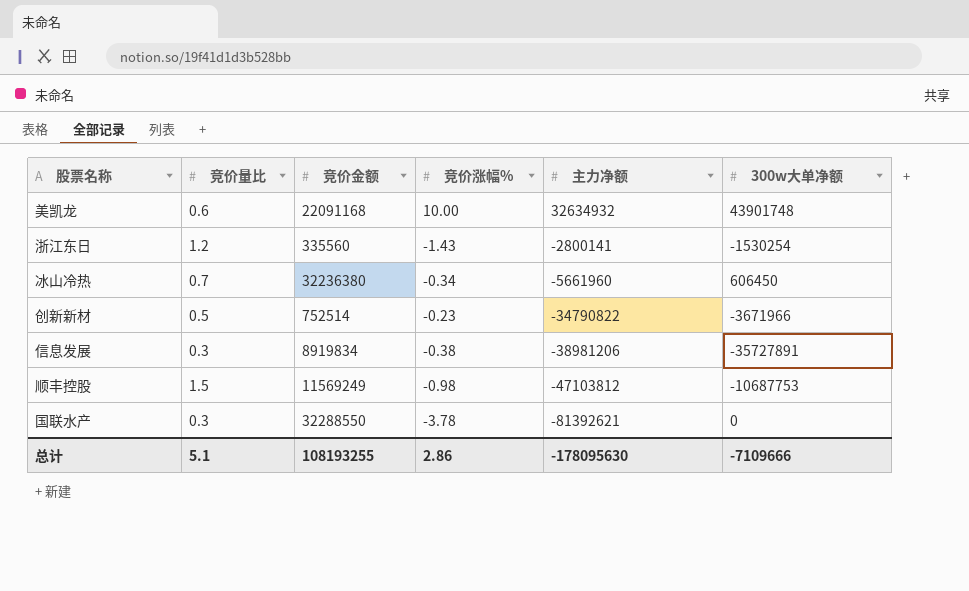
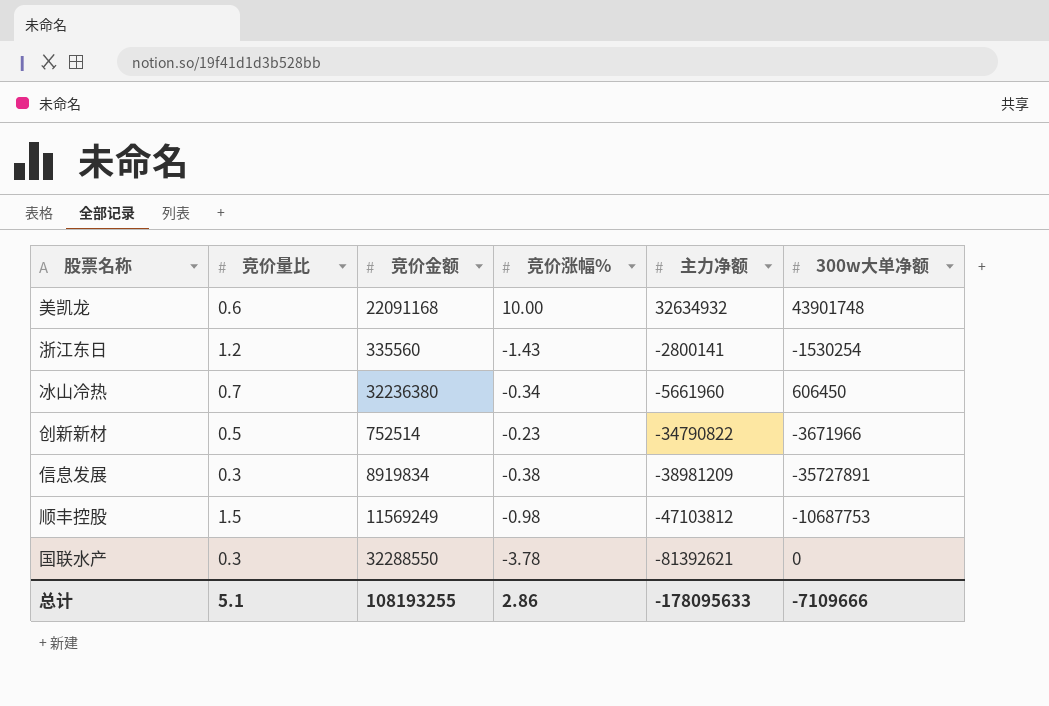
信息发展 | 主力净额: -38981206 -> -38981209
总计 | 主力净额: -178095630 -> -178095633

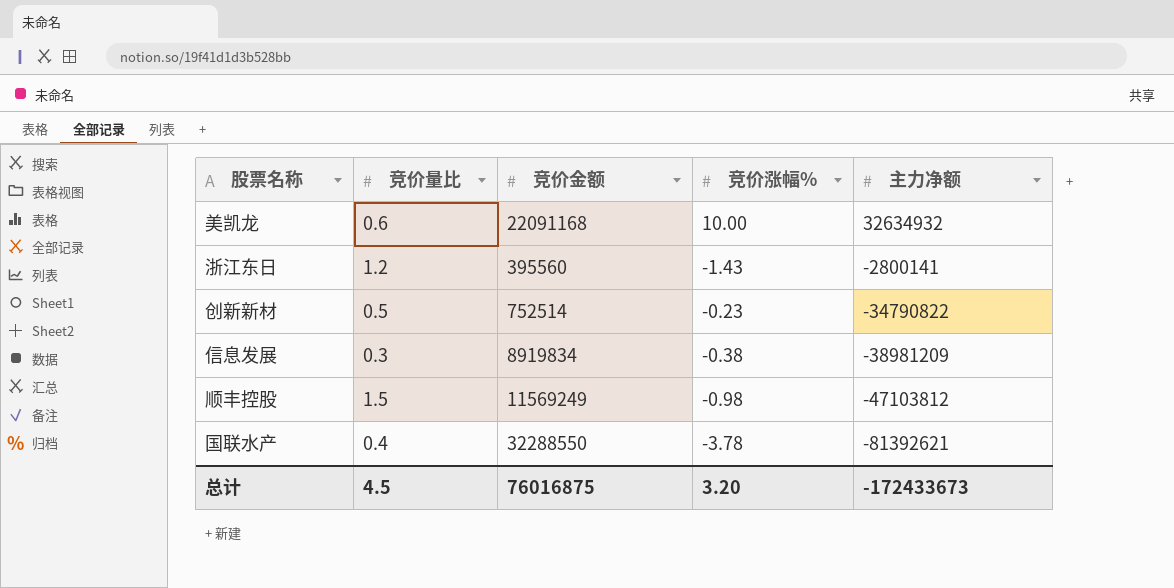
column 300w大单净额 | position: 6 -> none
row 冰山冷热: 0.7 | 32236380 | -0.34 | -5661960 | 606450 -> none
浙江东日 | 竞价金额: 335560 -> 395560
国联水产 | 竞价量比: 0.3 -> 0.4
总计 | 竞价量比: 5.1 -> 4.5
总计 | 竞价金额: 108193255 -> 76016875
总计 | 竞价涨幅%: 2.86 -> 3.20
总计 | 主力净额: -178095633 -> -172433673

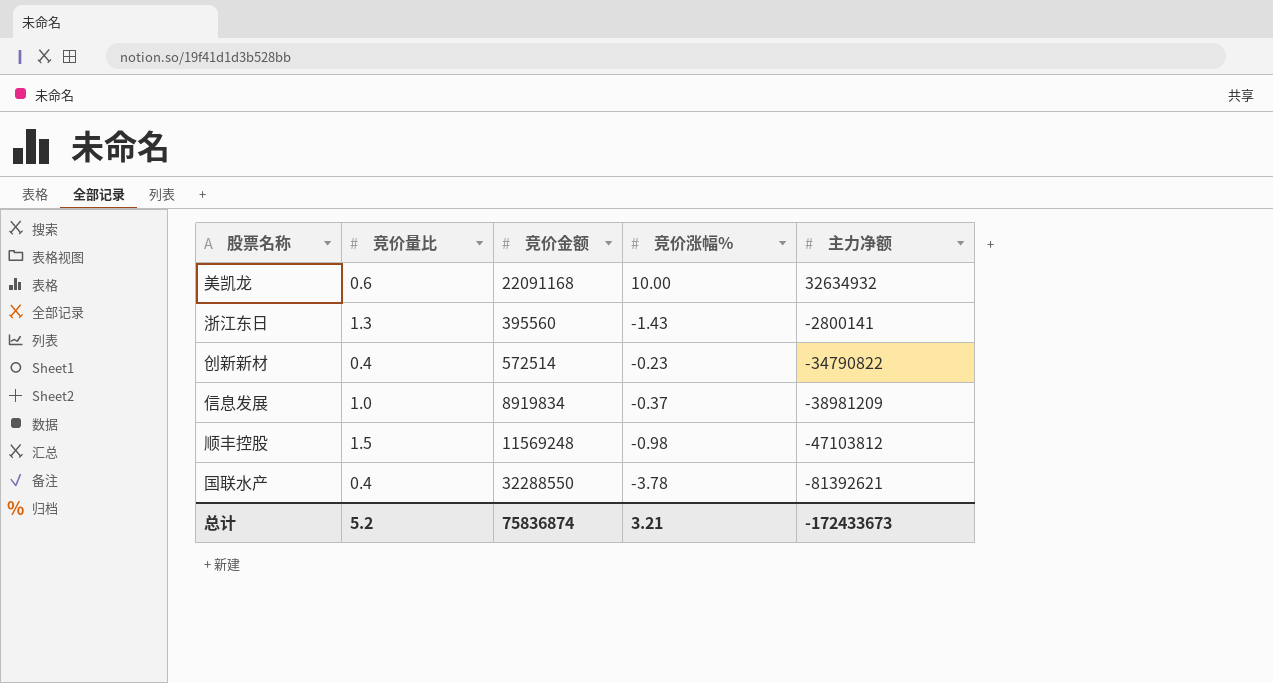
浙江东日 | 竞价量比: 1.2 -> 1.3
创新新材 | 竞价量比: 0.5 -> 0.4
创新新材 | 竞价金额: 752514 -> 572514
信息发展 | 竞价量比: 0.3 -> 1.0
信息发展 | 竞价涨幅%: -0.38 -> -0.37
顺丰控股 | 竞价金额: 11569249 -> 11569248
总计 | 竞价量比: 4.5 -> 5.2
总计 | 竞价金额: 76016875 -> 75836874
总计 | 竞价涨幅%: 3.20 -> 3.21

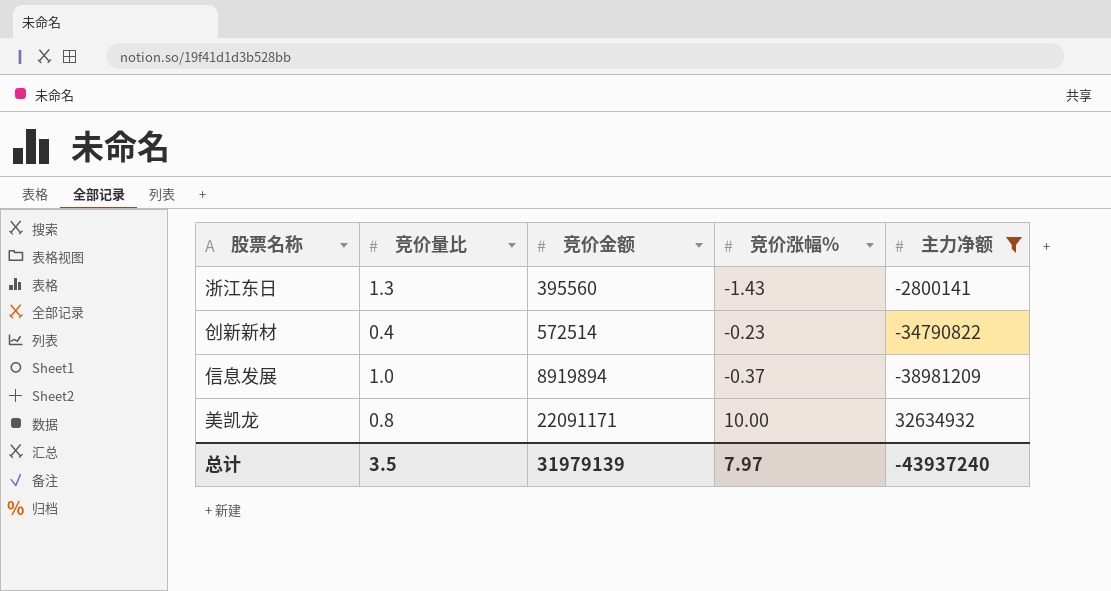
filter: none -> 主力净额 >= -38981209
row order: 主力净额 descending -> 竞价金额 ascending
信息发展 | 竞价金额: 8919834 -> 8919894
美凯龙 | 竞价量比: 0.6 -> 0.8
美凯龙 | 竞价金额: 22091168 -> 22091171
总计 | 竞价量比: 5.2 -> 3.5
总计 | 竞价金额: 75836874 -> 31979139
总计 | 竞价涨幅%: 3.21 -> 7.97
总计 | 主力净额: -172433673 -> -43937240

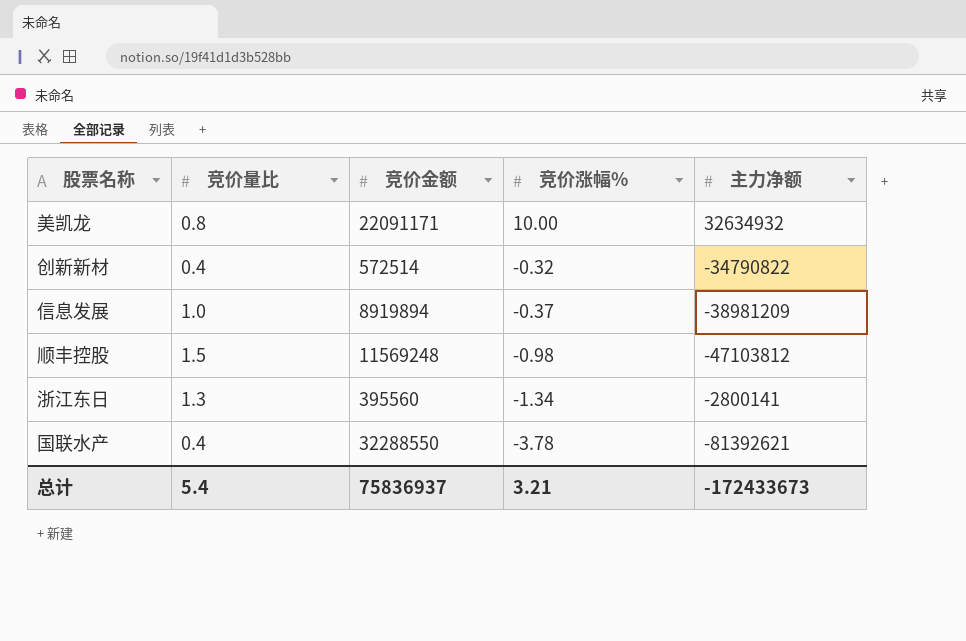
filter: 主力净额 >= -38981209 -> none
row order: 竞价金额 ascending -> 竞价涨幅% descending
创新新材 | 竞价涨幅%: -0.23 -> -0.32
浙江东日 | 竞价涨幅%: -1.43 -> -1.34
总计 | 竞价量比: 3.5 -> 5.4
总计 | 竞价金额: 31979139 -> 75836937
总计 | 竞价涨幅%: 7.97 -> 3.21
总计 | 主力净额: -43937240 -> -172433673

